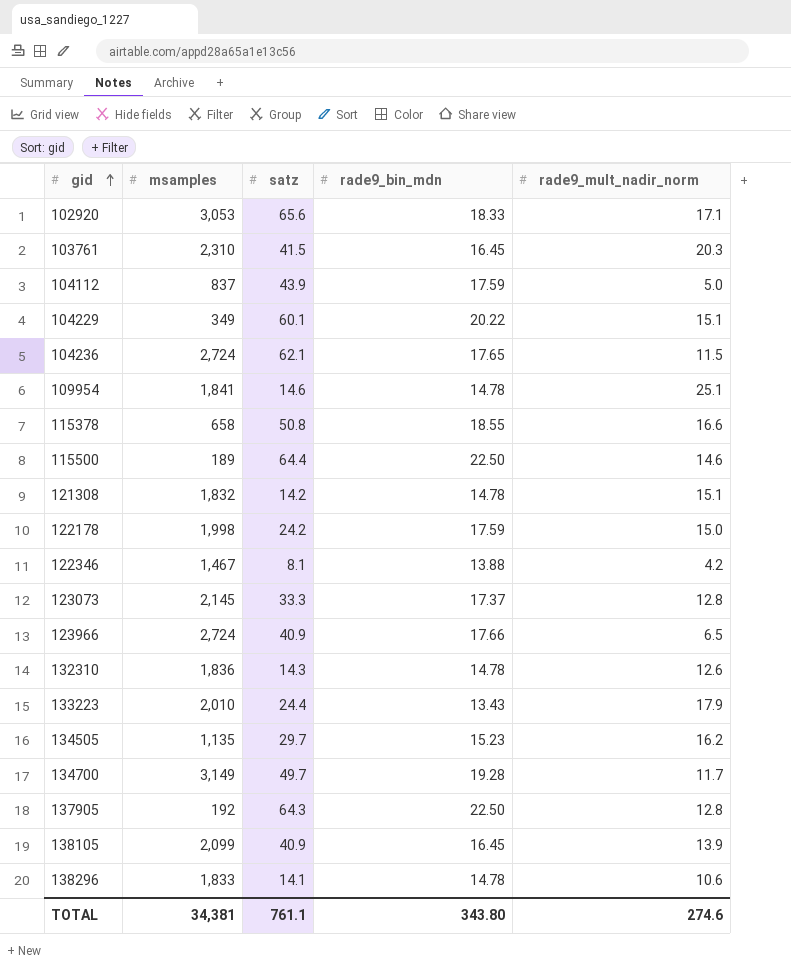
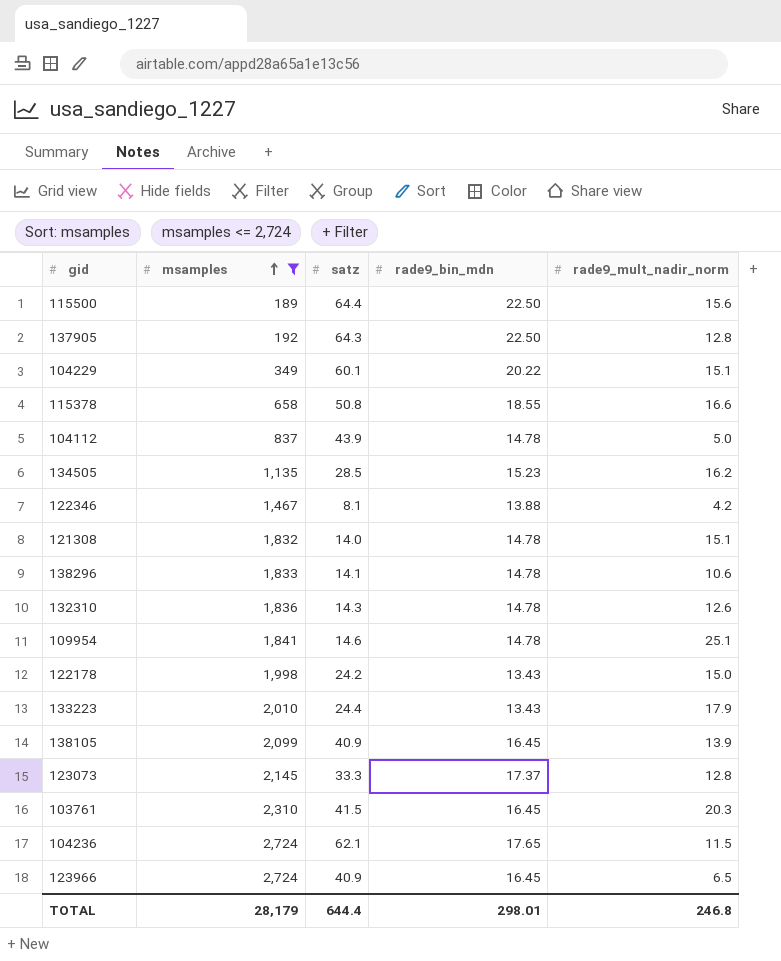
filter: none -> msamples <= 2,724
row order: gid ascending -> msamples ascending
115500 | rade9_mult_nadir_norm: 14.6 -> 15.6
104112 | rade9_bin_mdn: 17.59 -> 14.78
134505 | satz: 29.7 -> 28.5
121308 | satz: 14.2 -> 14.0
122178 | rade9_bin_mdn: 17.59 -> 13.43
123966 | rade9_bin_mdn: 17.66 -> 16.45
TOTAL | msamples: 34,381 -> 28,179
TOTAL | satz: 761.1 -> 644.4
TOTAL | rade9_bin_mdn: 343.80 -> 298.01
TOTAL | rade9_mult_nadir_norm: 274.6 -> 246.8

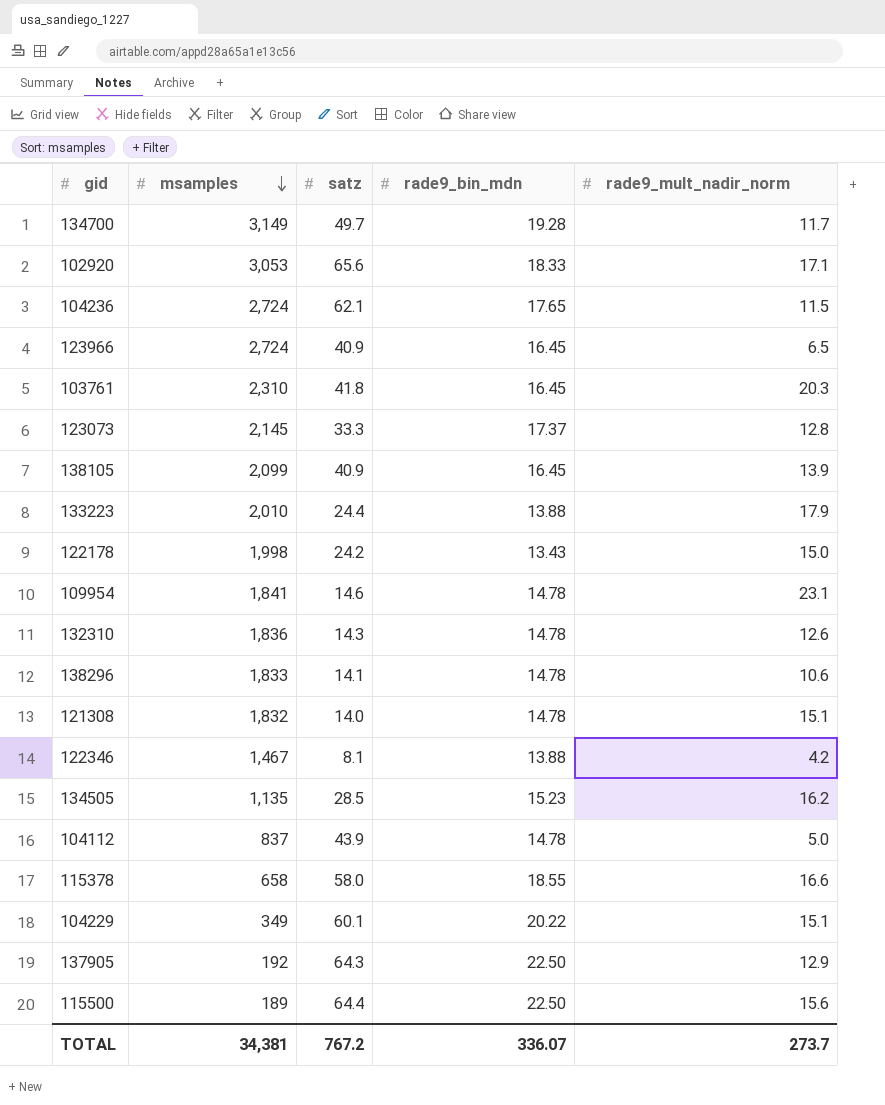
filter: msamples <= 2,724 -> none
row order: msamples ascending -> msamples descending
103761 | satz: 41.5 -> 41.8
133223 | rade9_bin_mdn: 13.43 -> 13.88
109954 | rade9_mult_nadir_norm: 25.1 -> 23.1
115378 | satz: 50.8 -> 58.0
137905 | rade9_mult_nadir_norm: 12.8 -> 12.9
TOTAL | msamples: 28,179 -> 34,381
TOTAL | satz: 644.4 -> 767.2
TOTAL | rade9_bin_mdn: 298.01 -> 336.07
TOTAL | rade9_mult_nadir_norm: 246.8 -> 273.7

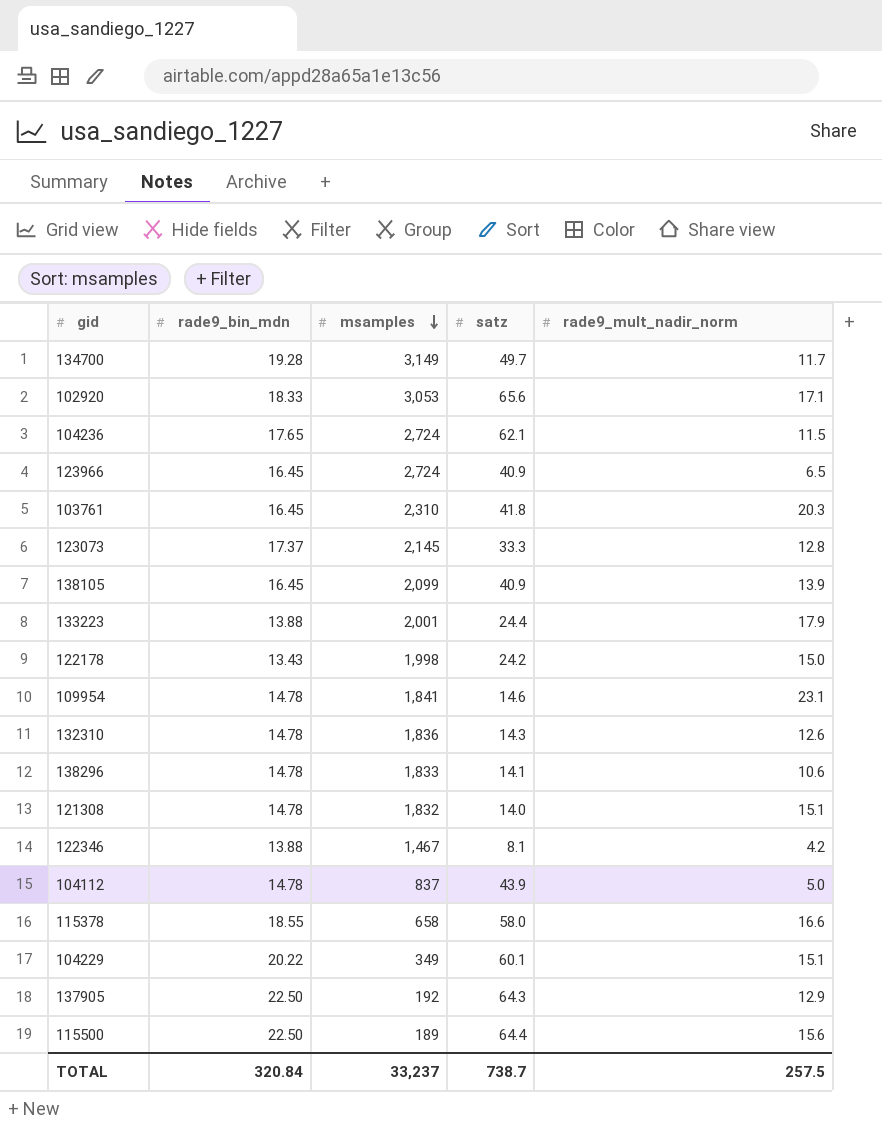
column rade9_bin_mdn | position: 4 -> 2
row 134505: 1,135 | 28.5 | 15.23 | 16.2 -> none
133223 | msamples: 2,010 -> 2,001
TOTAL | rade9_bin_mdn: 336.07 -> 320.84
TOTAL | msamples: 34,381 -> 33,237
TOTAL | satz: 767.2 -> 738.7
TOTAL | rade9_mult_nadir_norm: 273.7 -> 257.5

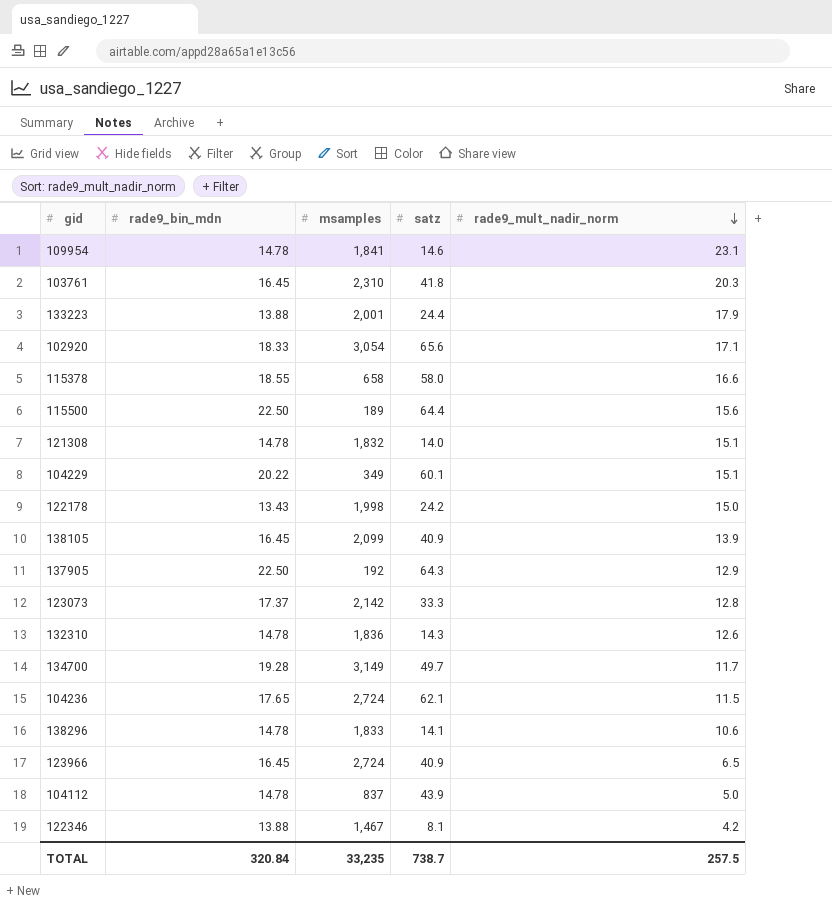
row order: msamples descending -> rade9_mult_nadir_norm descending
102920 | msamples: 3,053 -> 3,054
123073 | msamples: 2,145 -> 2,142
TOTAL | msamples: 33,237 -> 33,235

